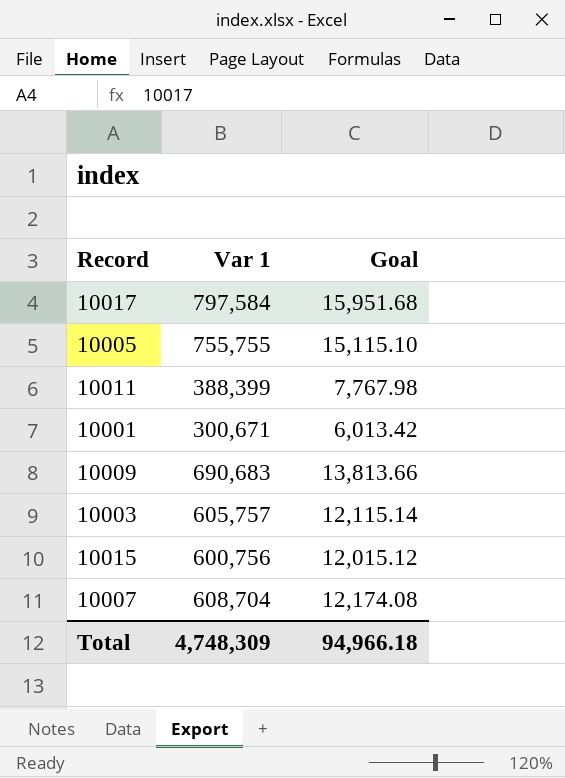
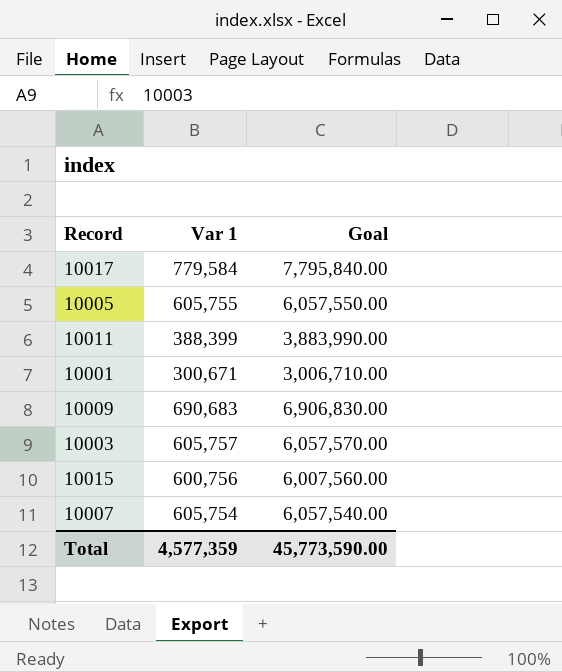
column Goal | formula: [Var 1] * 0.02 -> [Var 1] * 10
10017 | Var 1: 797,584 -> 779,584
10005 | Var 1: 755,755 -> 605,755
10007 | Var 1: 608,704 -> 605,754
Total | Var 1: 4,748,309 -> 4,577,359
Total | Goal: 94,966.18 -> 45,773,590.00

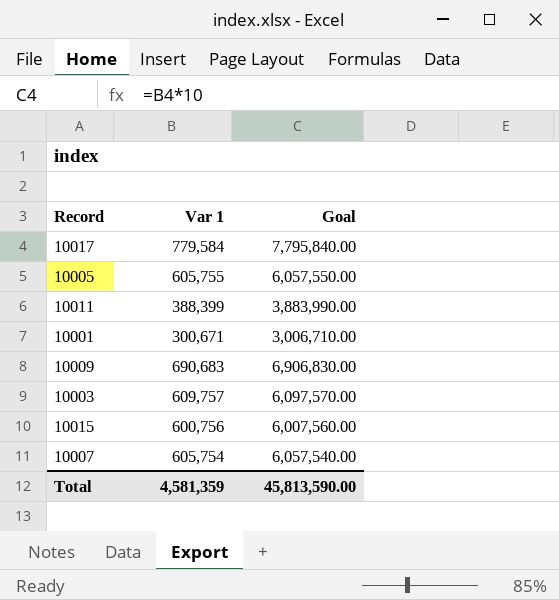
10003 | Var 1: 605,757 -> 609,757
10003 | Goal: 6,057,570.00 -> 6,097,570.00
Total | Var 1: 4,577,359 -> 4,581,359
Total | Goal: 45,773,590.00 -> 45,813,590.00

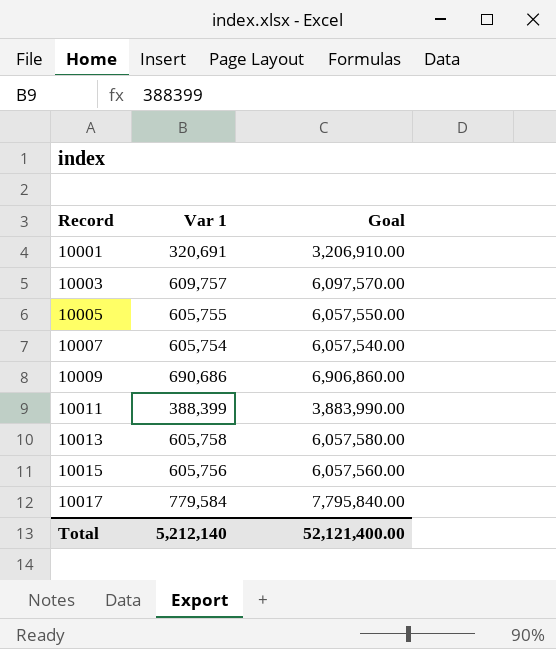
row order: none -> Record ascending
10001 | Var 1: 300,671 -> 320,691
10001 | Goal: 3,006,710.00 -> 3,206,910.00
10009 | Var 1: 690,683 -> 690,686
10009 | Goal: 6,906,830.00 -> 6,906,860.00
row 10013: none -> 605,758 | 6,057,580.00
10015 | Var 1: 600,756 -> 605,756
10015 | Goal: 6,007,560.00 -> 6,057,560.00
Total | Var 1: 4,581,359 -> 5,212,140
Total | Goal: 45,813,590.00 -> 52,121,400.00

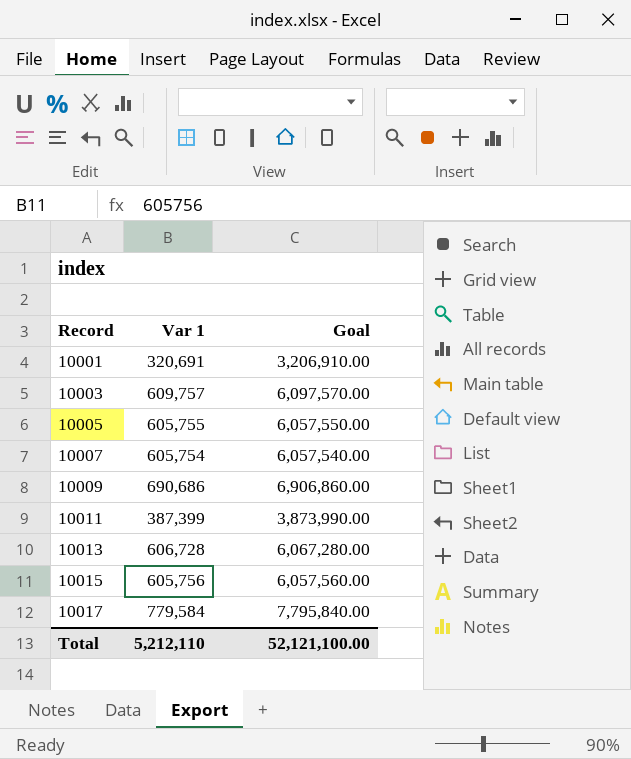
10011 | Var 1: 388,399 -> 387,399
10011 | Goal: 3,883,990.00 -> 3,873,990.00
10013 | Var 1: 605,758 -> 606,728
10013 | Goal: 6,057,580.00 -> 6,067,280.00
Total | Var 1: 5,212,140 -> 5,212,110
Total | Goal: 52,121,400.00 -> 52,121,100.00

